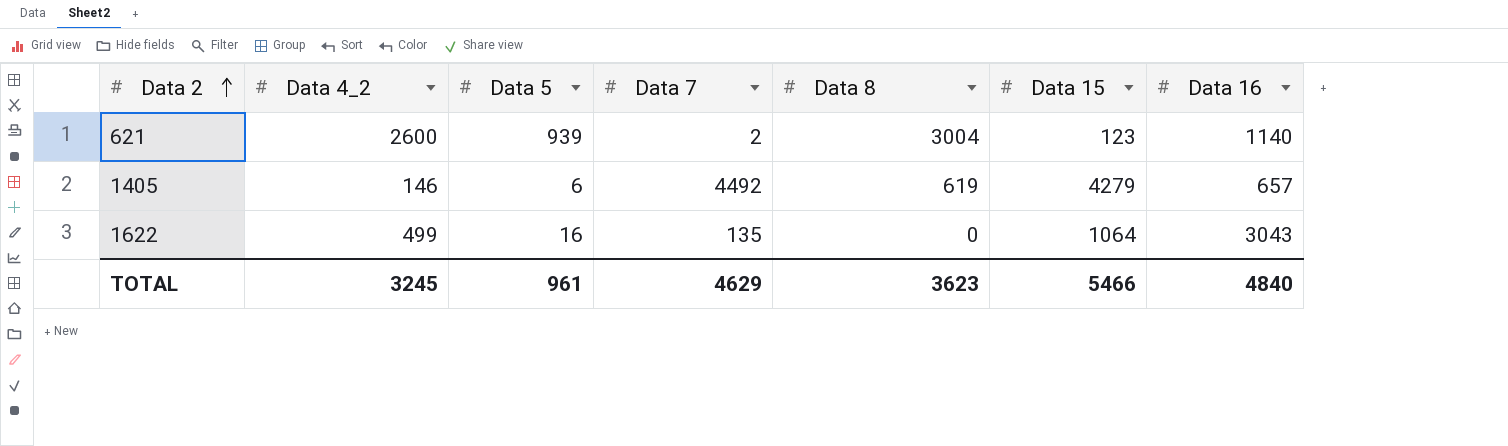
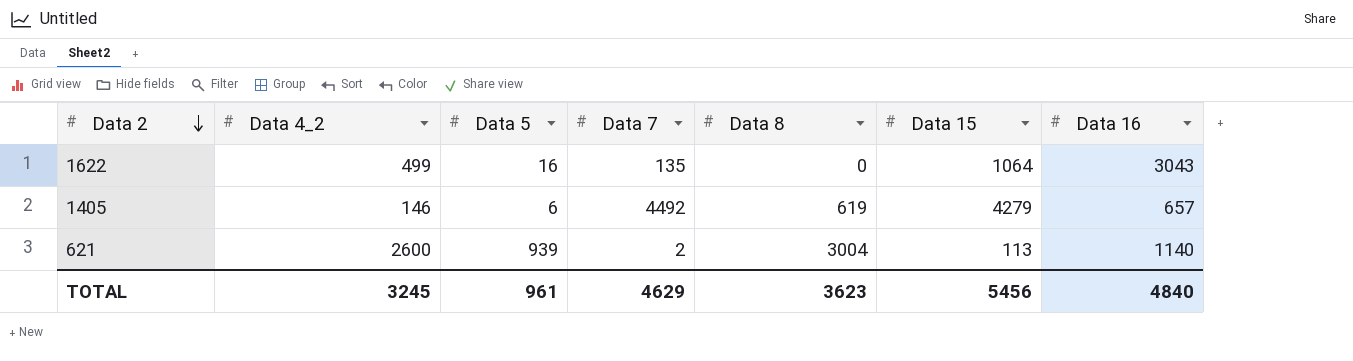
row order: Data 2 ascending -> Data 2 descending
621 | Data 15: 123 -> 113
TOTAL | Data 15: 5466 -> 5456

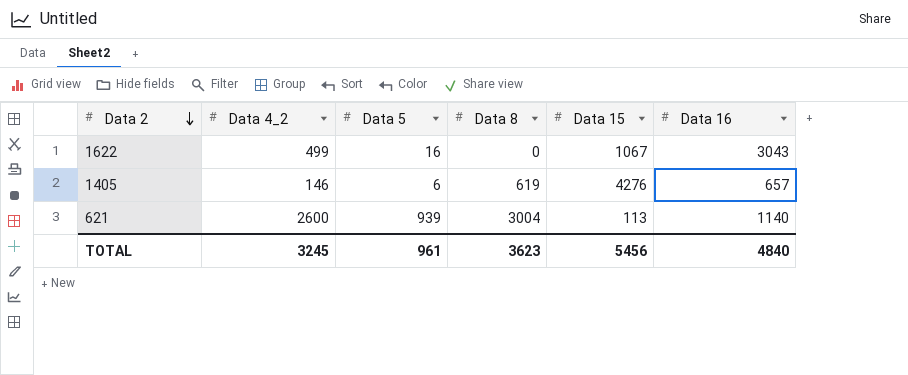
column Data 7 | position: 4 -> none
1622 | Data 15: 1064 -> 1067
1405 | Data 15: 4279 -> 4276

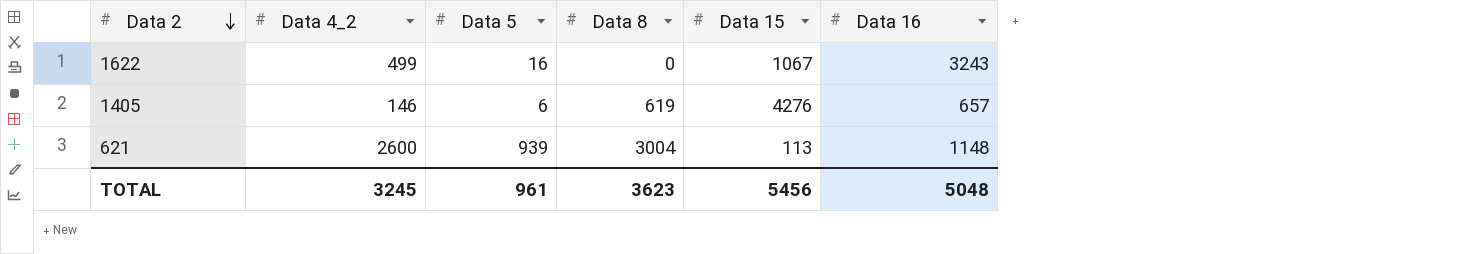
1622 | Data 16: 3043 -> 3243
621 | Data 16: 1140 -> 1148
TOTAL | Data 16: 4840 -> 5048

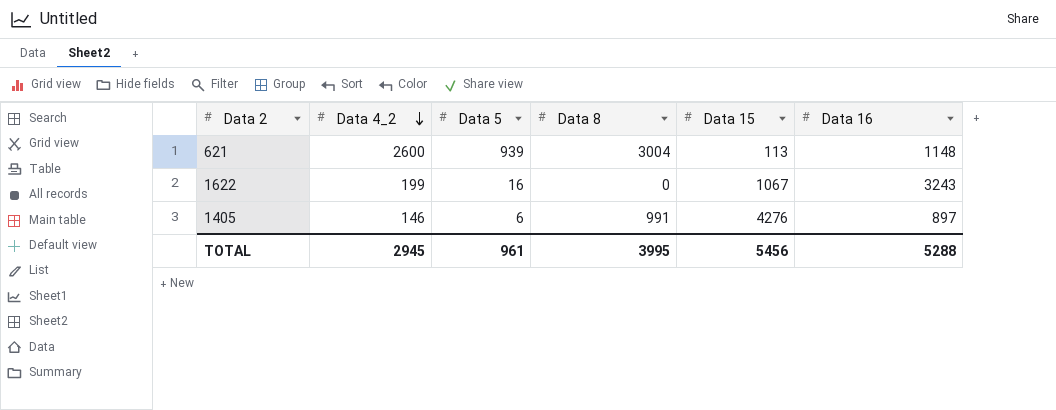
row order: Data 2 descending -> Data 4_2 descending
1622 | Data 4_2: 499 -> 199
1405 | Data 8: 619 -> 991
1405 | Data 16: 657 -> 897
TOTAL | Data 4_2: 3245 -> 2945
TOTAL | Data 8: 3623 -> 3995
TOTAL | Data 16: 5048 -> 5288

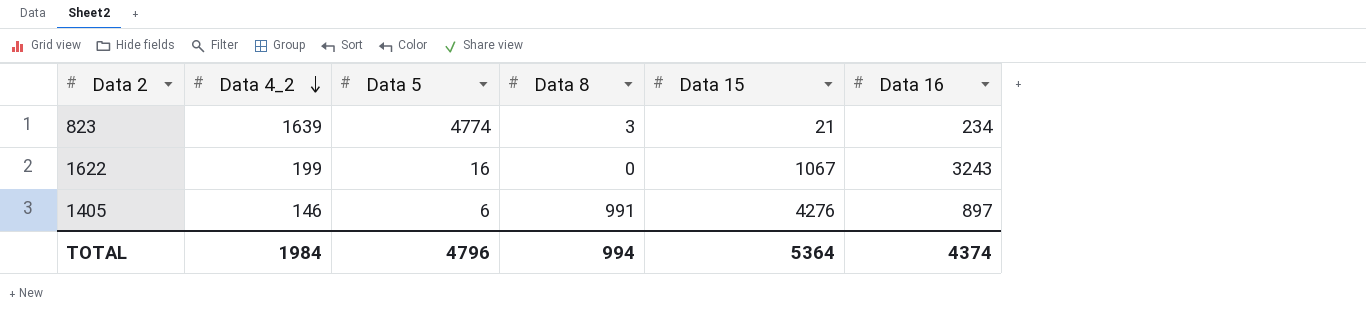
row 621: 2600 | 939 | 3004 | 113 | 1148 -> none
row 823: none -> 1639 | 4774 | 3 | 21 | 234
TOTAL | Data 4_2: 2945 -> 1984
TOTAL | Data 5: 961 -> 4796
TOTAL | Data 8: 3995 -> 994
TOTAL | Data 15: 5456 -> 5364
TOTAL | Data 16: 5288 -> 4374

